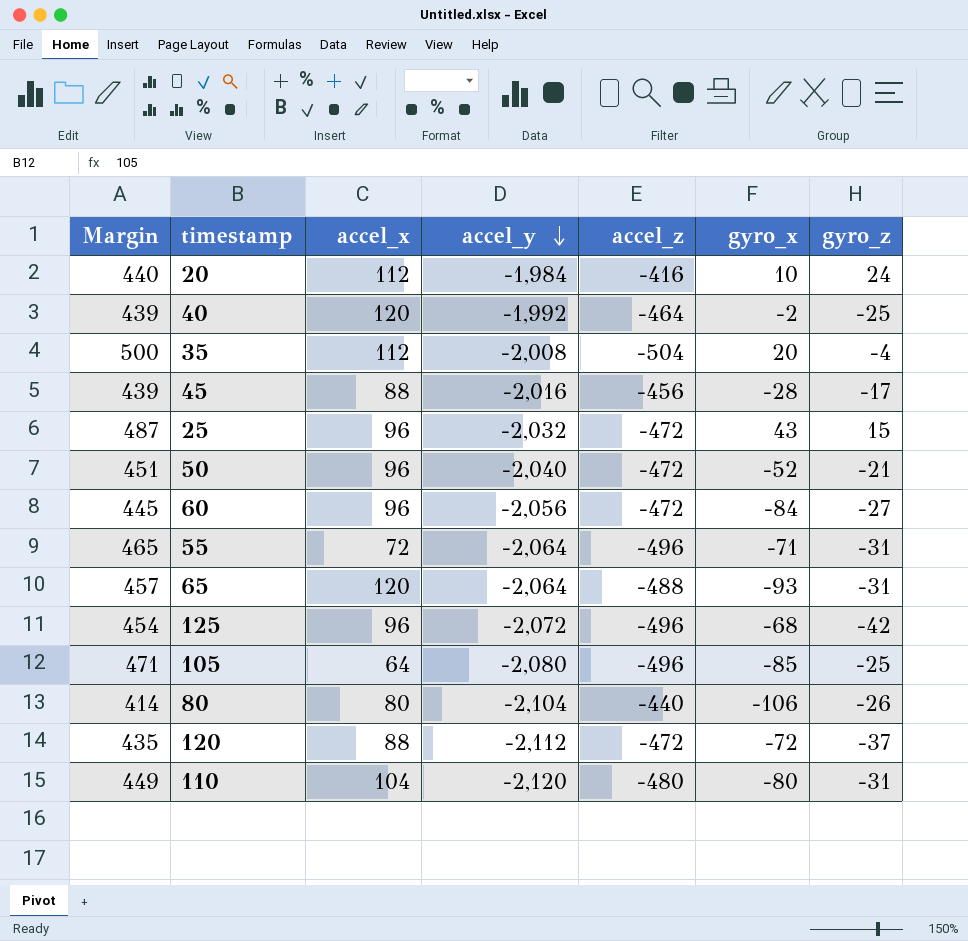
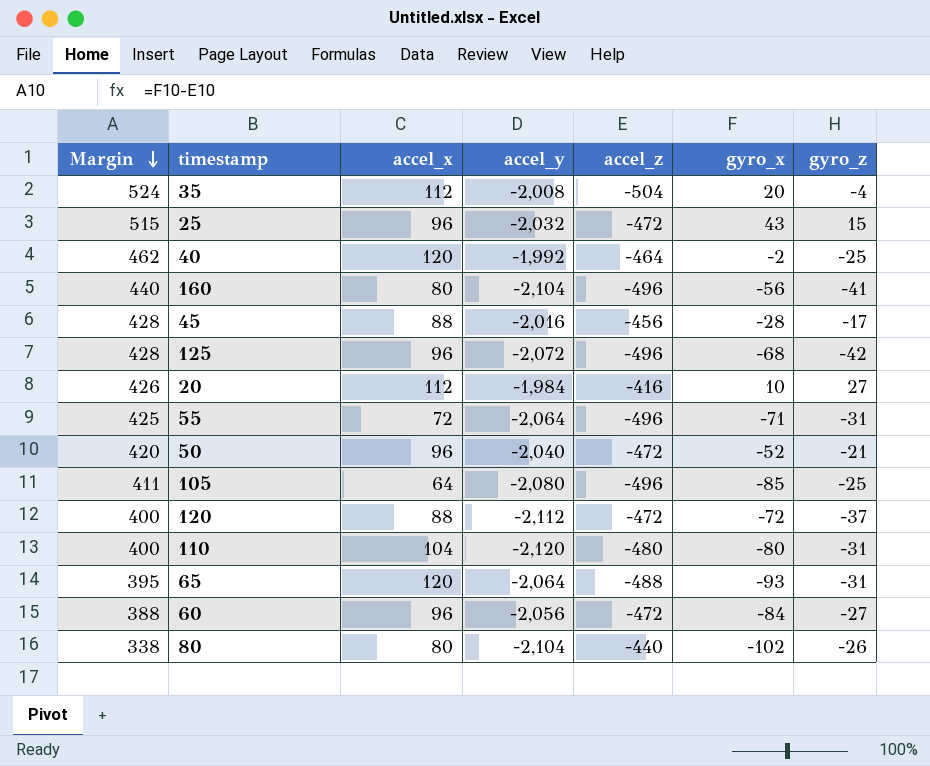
row order: accel_y descending -> Margin descending
column Margin | formula: [gyro_z] - [accel_z] -> [gyro_x] - [accel_z]
row 160: none -> 440 | 80 | -2,104 | -496 | -56 | -41
20 | gyro_z: 24 -> 27
80 | gyro_x: -106 -> -102

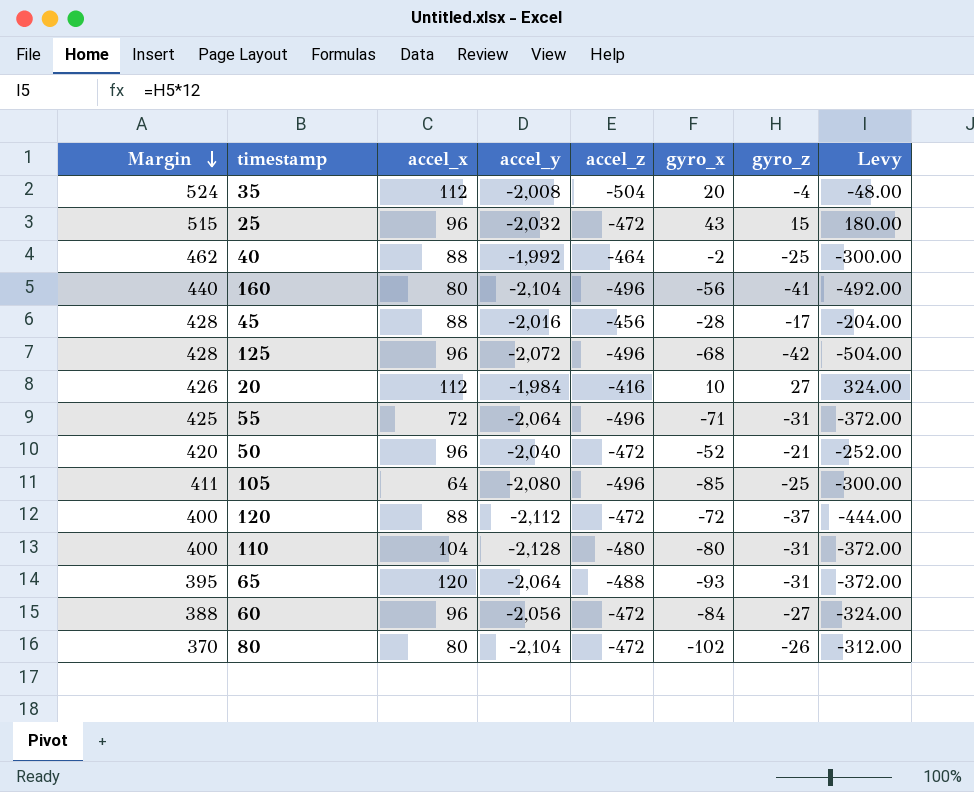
column Levy | formula: none -> [gyro_z] * 12
40 | accel_x: 120 -> 88
110 | accel_y: -2,120 -> -2,128
80 | Margin: 338 -> 370
80 | accel_z: -440 -> -472

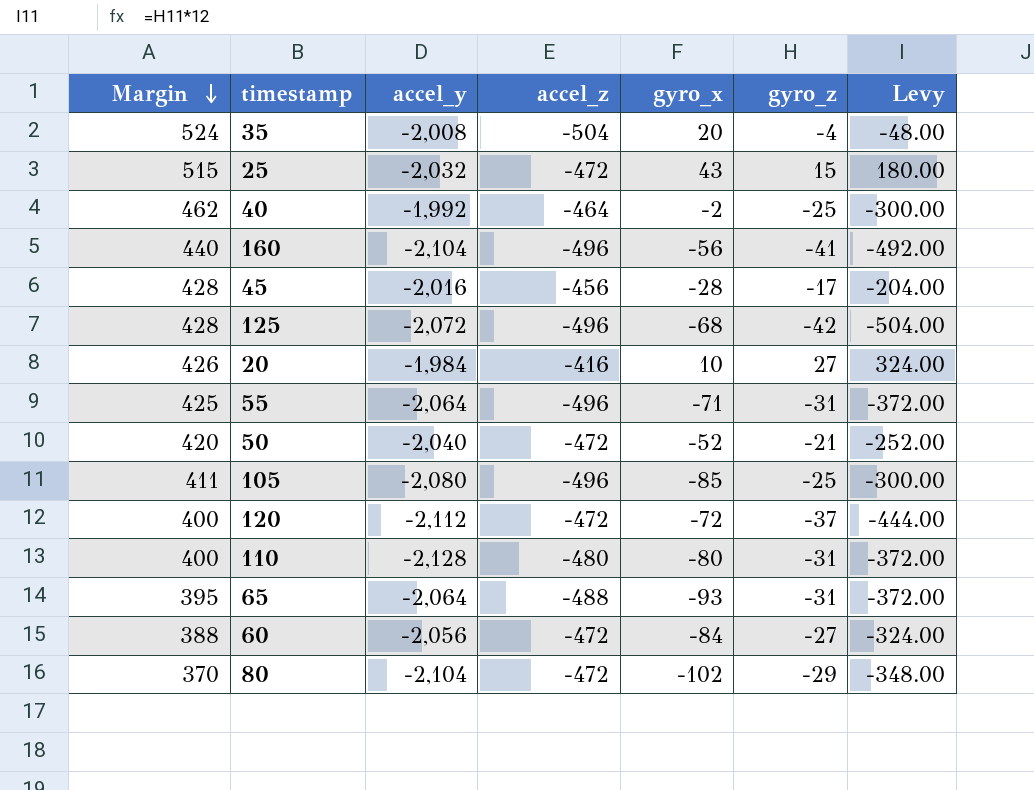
column accel_x | position: 3 -> none
80 | gyro_z: -26 -> -29
80 | Levy: -312.00 -> -348.00

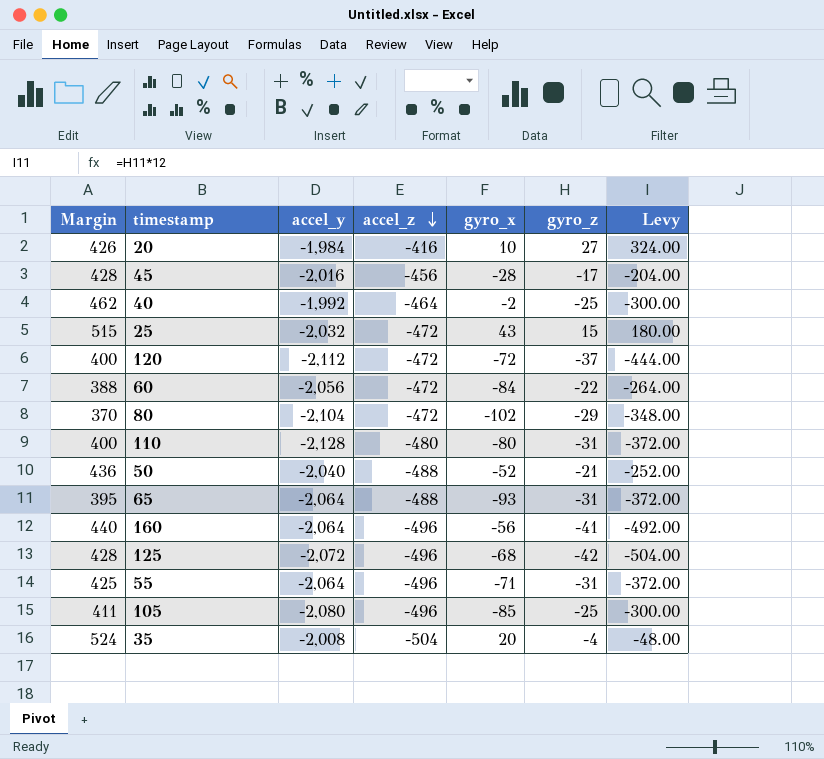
row order: Margin descending -> accel_z descending
60 | gyro_z: -27 -> -22
60 | Levy: -324.00 -> -264.00
50 | Margin: 420 -> 436
50 | accel_z: -472 -> -488
160 | accel_y: -2,104 -> -2,064

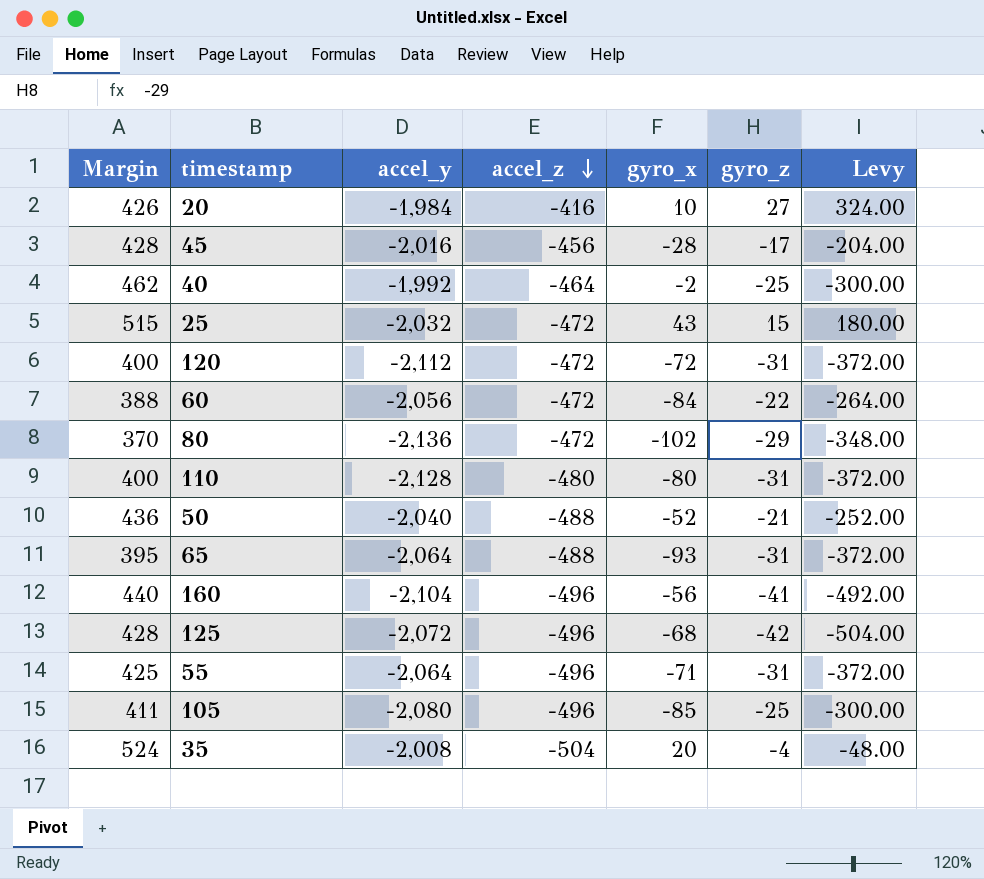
120 | gyro_z: -37 -> -31
120 | Levy: -444.00 -> -372.00
80 | accel_y: -2,104 -> -2,136
160 | accel_y: -2,064 -> -2,104

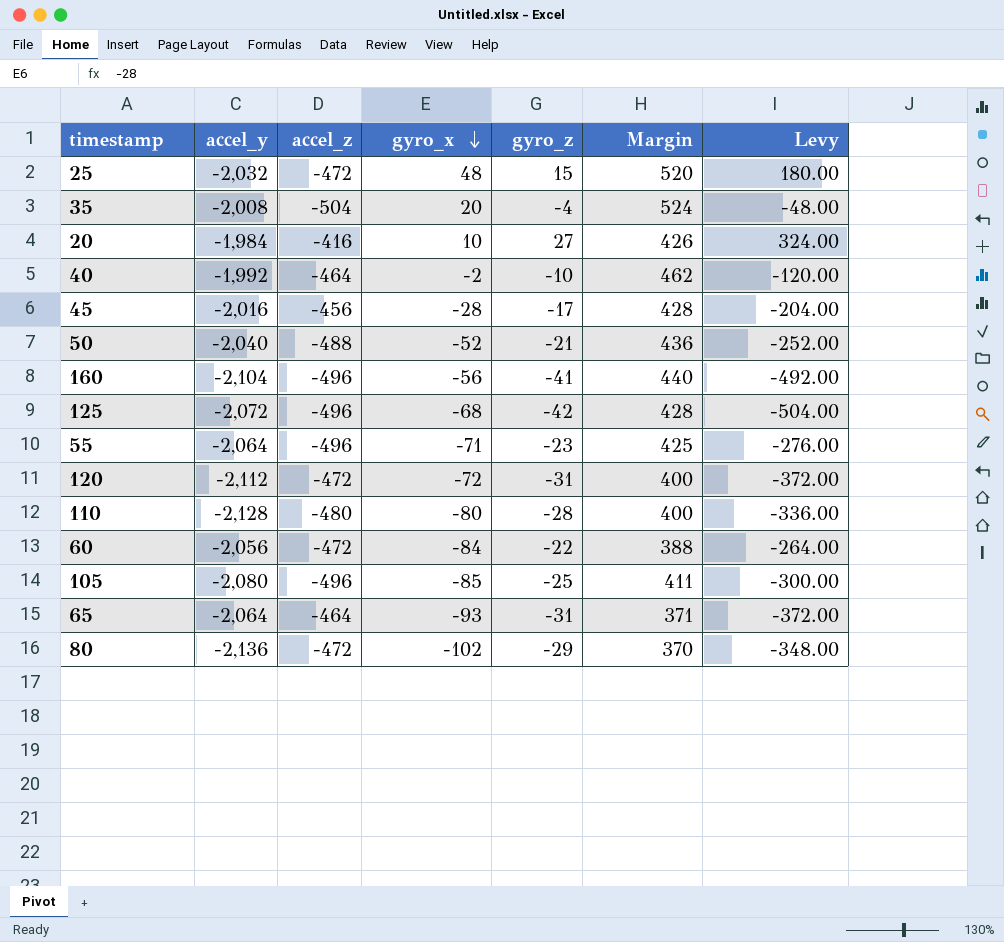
row order: accel_z descending -> gyro_x descending
column Margin | position: 1 -> 6
25 | gyro_x: 43 -> 48
25 | Margin: 515 -> 520
40 | gyro_z: -25 -> -10
40 | Levy: -300.00 -> -120.00
55 | gyro_z: -31 -> -23
55 | Levy: -372.00 -> -276.00
110 | gyro_z: -31 -> -28
110 | Levy: -372.00 -> -336.00
65 | accel_z: -488 -> -464
65 | Margin: 395 -> 371

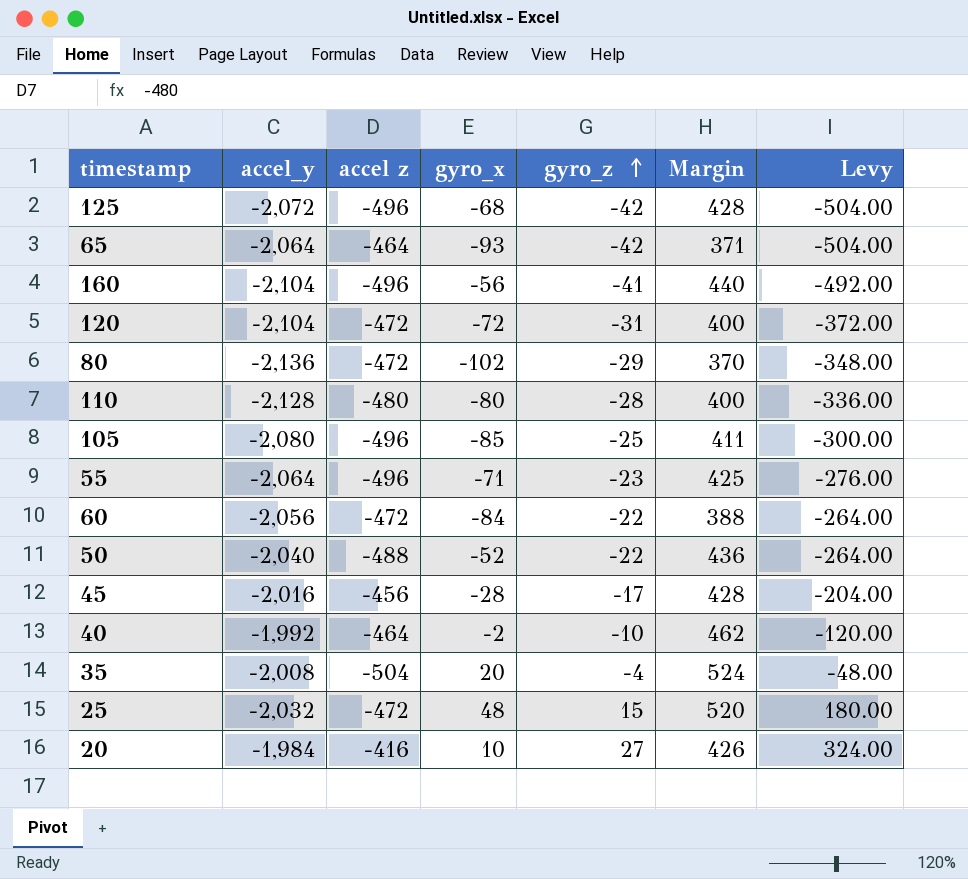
row order: gyro_x descending -> gyro_z ascending
column name: accel_z -> accel z
65 | gyro_z: -31 -> -42
65 | Levy: -372.00 -> -504.00
120 | accel_y: -2,112 -> -2,104
50 | gyro_z: -21 -> -22
50 | Levy: -252.00 -> -264.00

